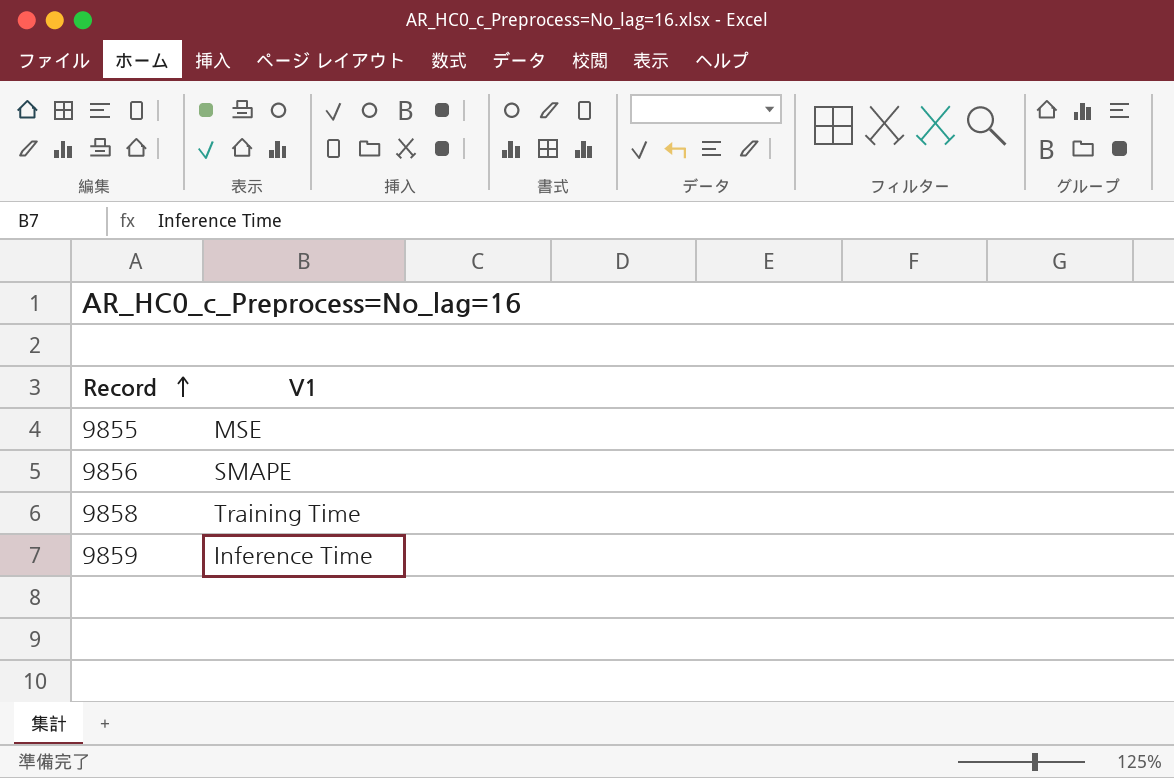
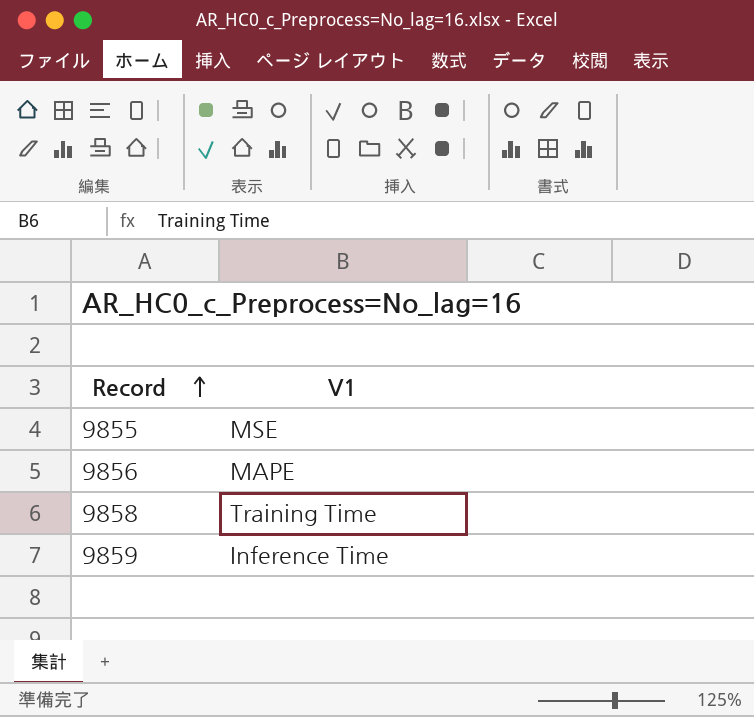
9856 | V1: SMAPE -> MAPE

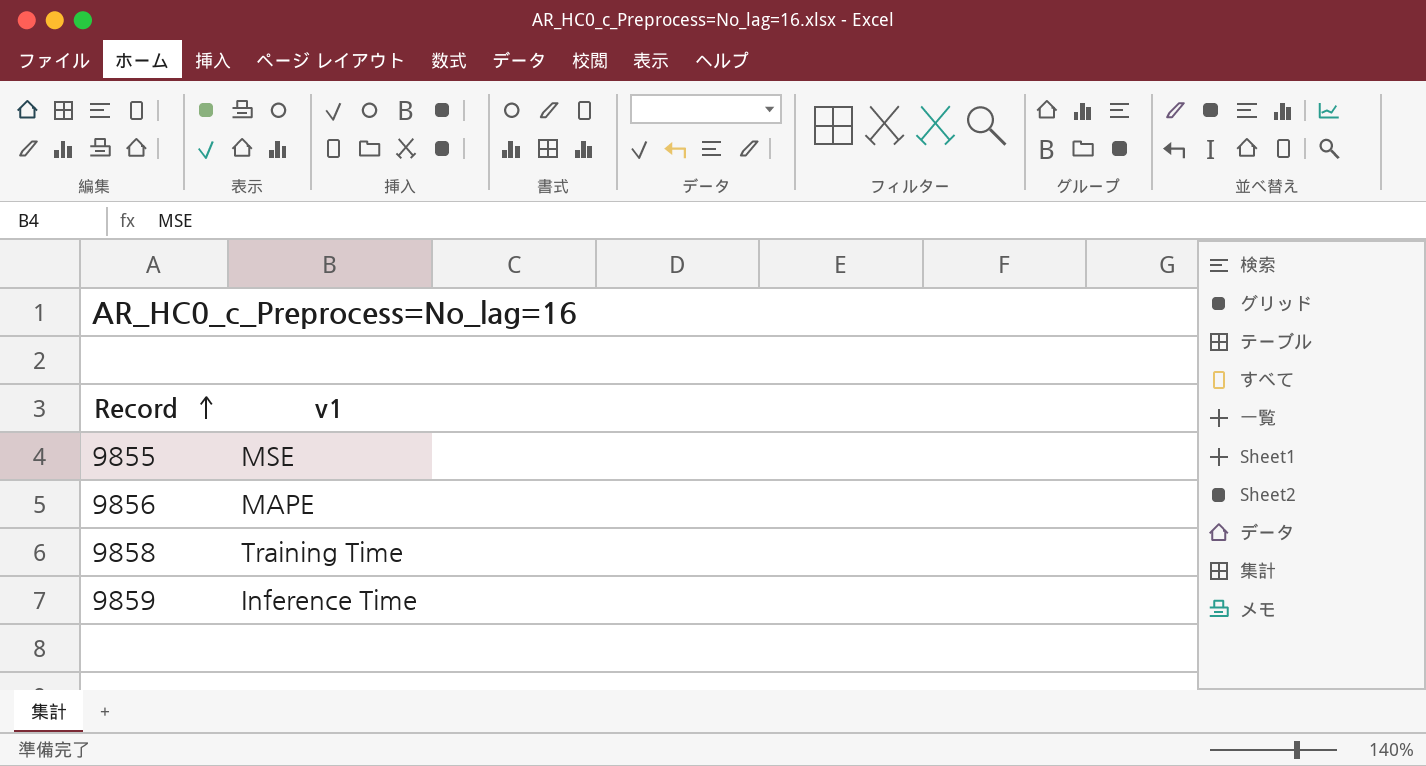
column name: V1 -> v1

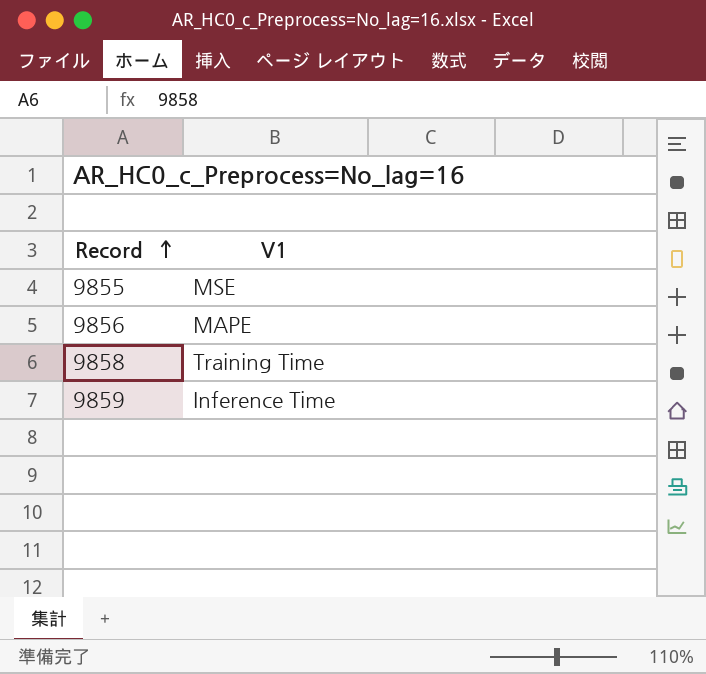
column name: v1 -> V1

